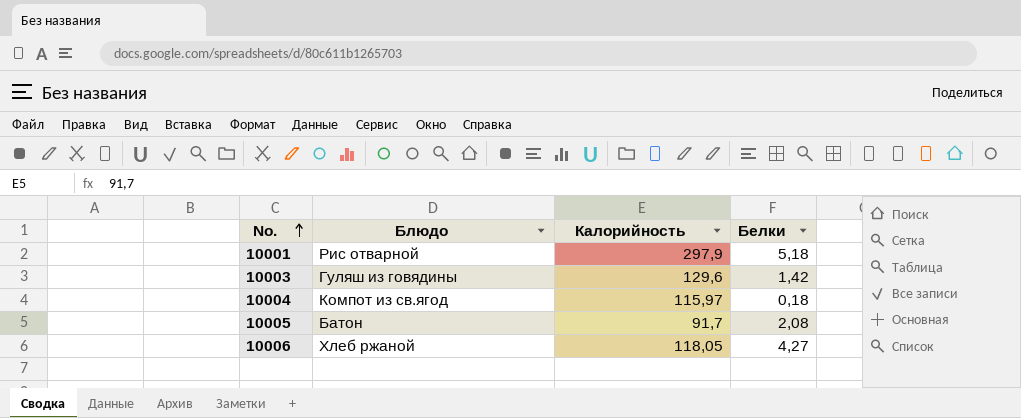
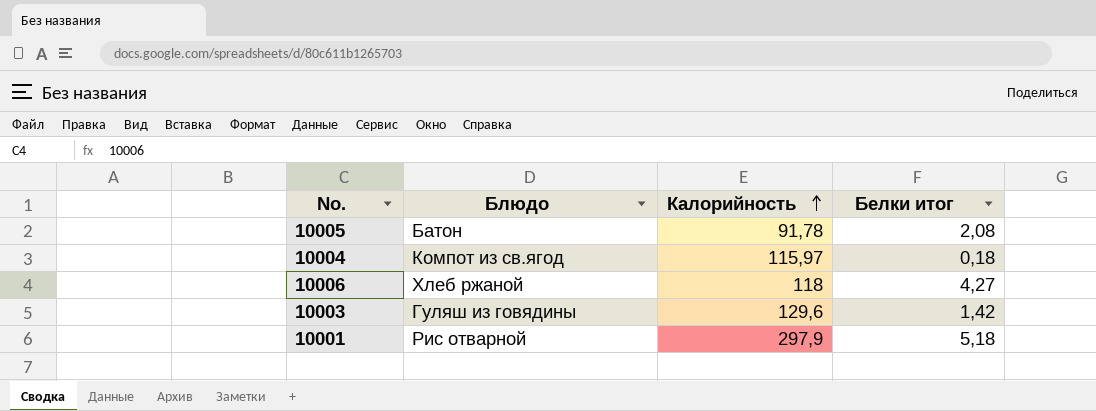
row order: No. ascending -> Калорийность ascending
column name: Белки -> Белки итог
10005 | Калорийность: 91,7 -> 91,78
10006 | Калорийность: 118,05 -> 118

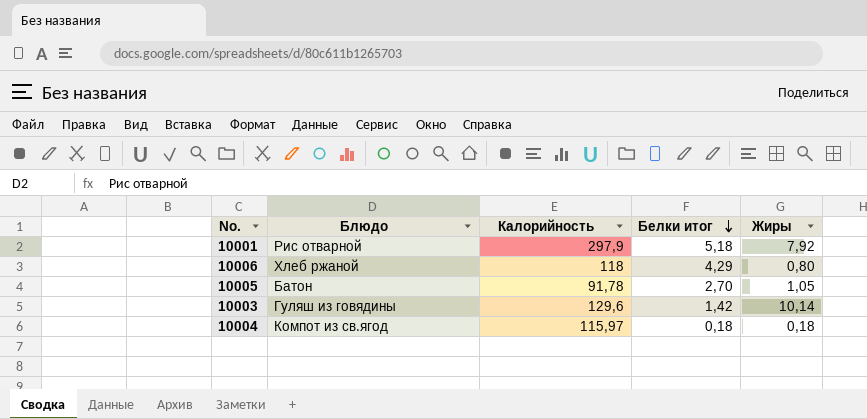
row order: Калорийность ascending -> Белки итог descending
column Жиры | position: none -> 5
10006 | Белки итог: 4,27 -> 4,29
10005 | Белки итог: 2,08 -> 2,70

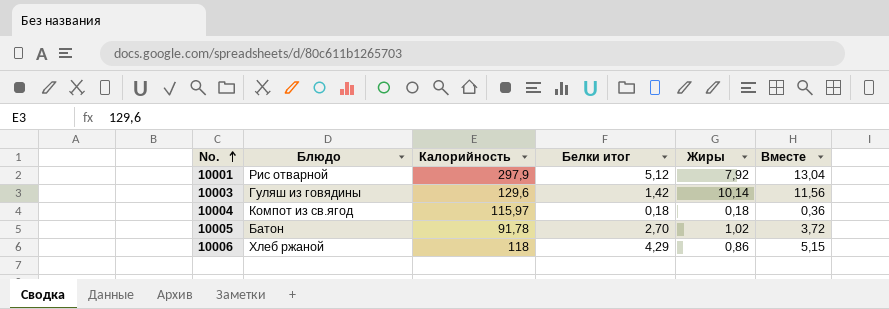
row order: Белки итог descending -> No. ascending
column Вместе | formula: none -> [Белки итог] + [Жиры]
10001 | Белки итог: 5,18 -> 5,12
10005 | Жиры: 1,05 -> 1,02
10006 | Жиры: 0,80 -> 0,86

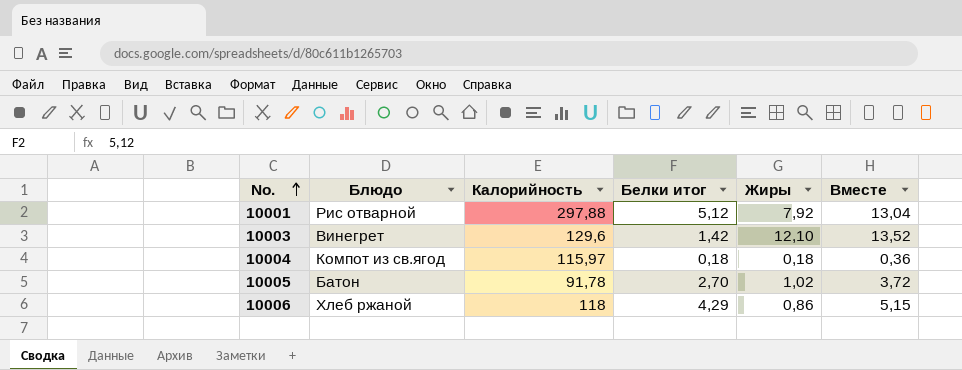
10001 | Калорийность: 297,9 -> 297,88
10003 | Блюдо: Гуляш из говядины -> Винегрет
10003 | Жиры: 10,14 -> 12,10
10003 | Вместе: 11,56 -> 13,52

